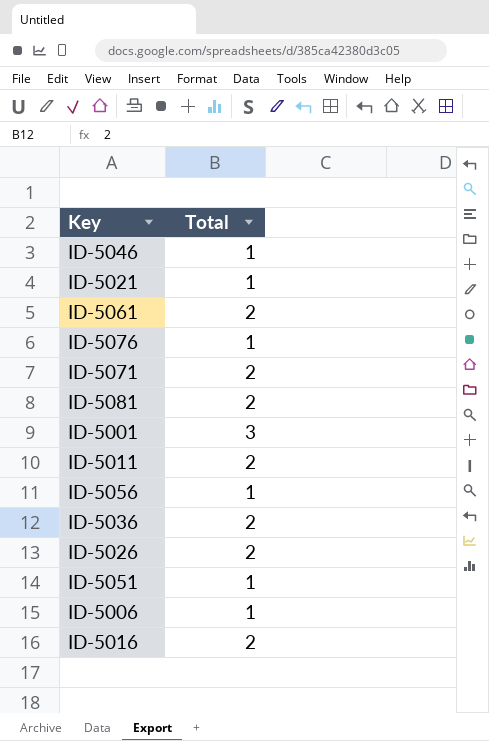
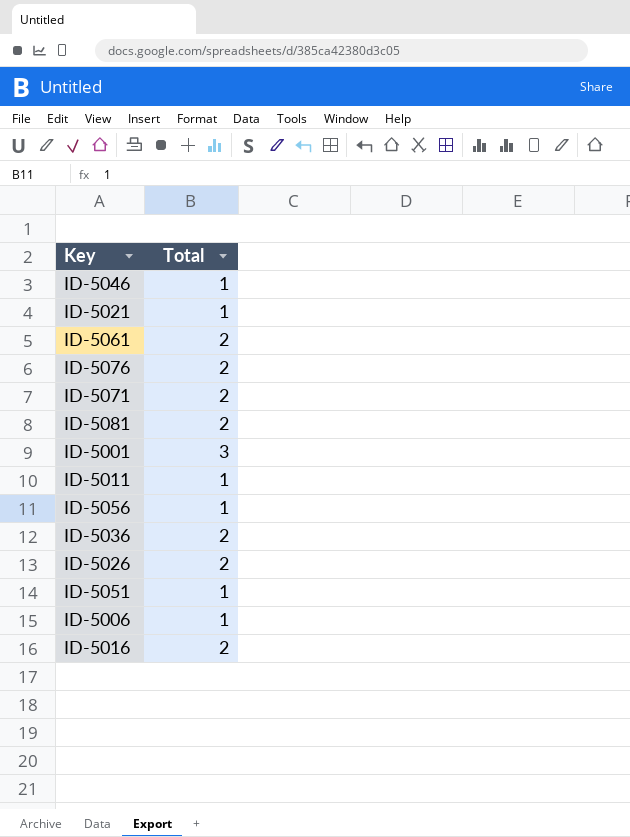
ID-5076 | Total: 1 -> 2
ID-5011 | Total: 2 -> 1

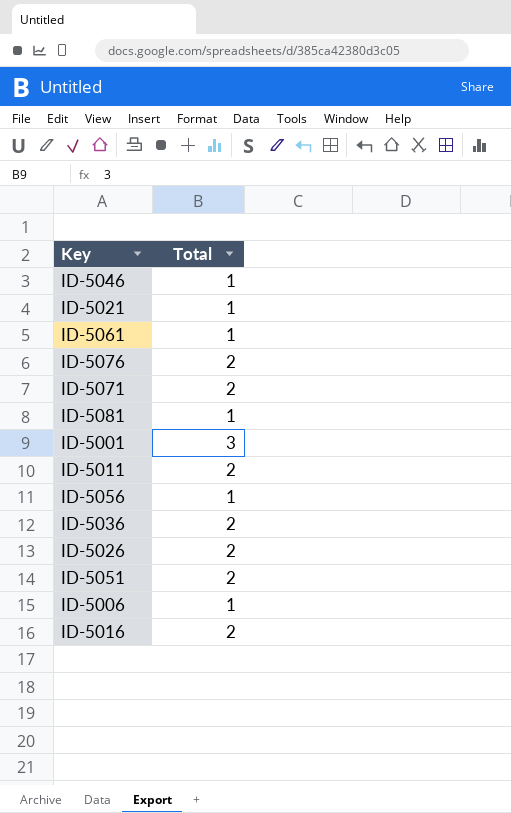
ID-5061 | Total: 2 -> 1
ID-5081 | Total: 2 -> 1
ID-5011 | Total: 1 -> 2
ID-5051 | Total: 1 -> 2

